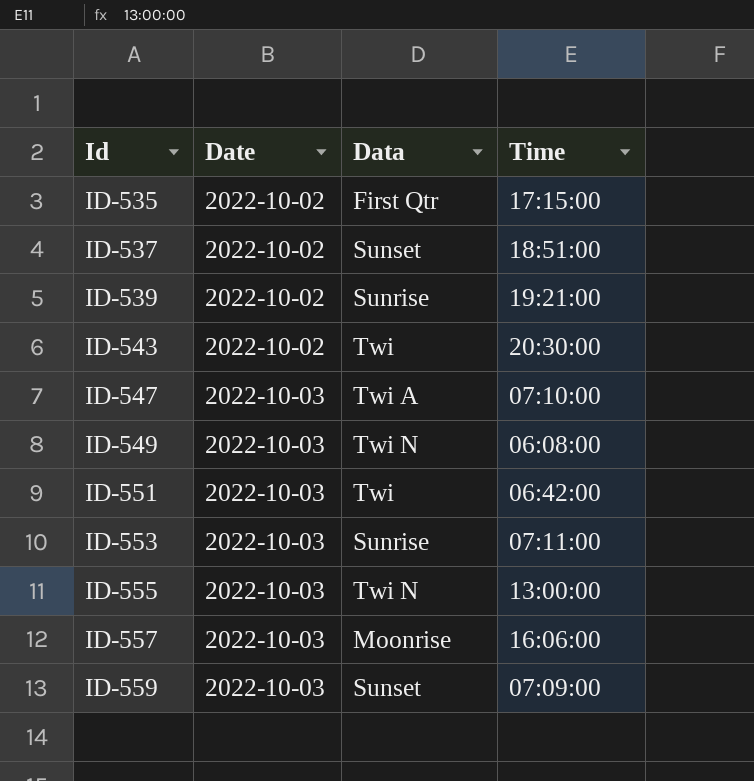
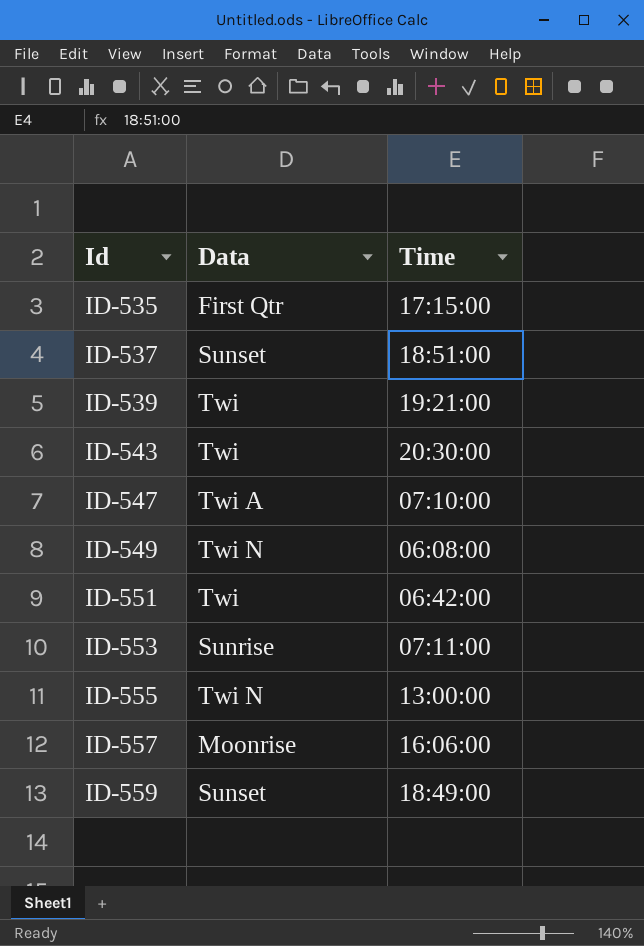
column Date | position: 2 -> none
ID-539 | Data: Sunrise -> Twi
ID-559 | Time: 07:09:00 -> 18:49:00

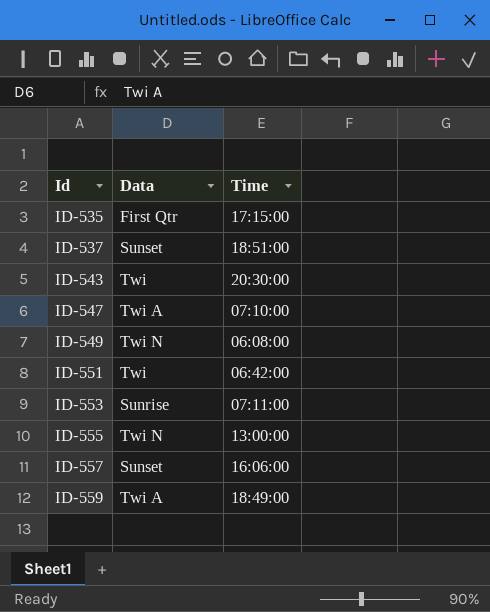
row ID-539: Twi | 19:21:00 -> none
ID-557 | Data: Moonrise -> Sunset
ID-559 | Data: Sunset -> Twi A

